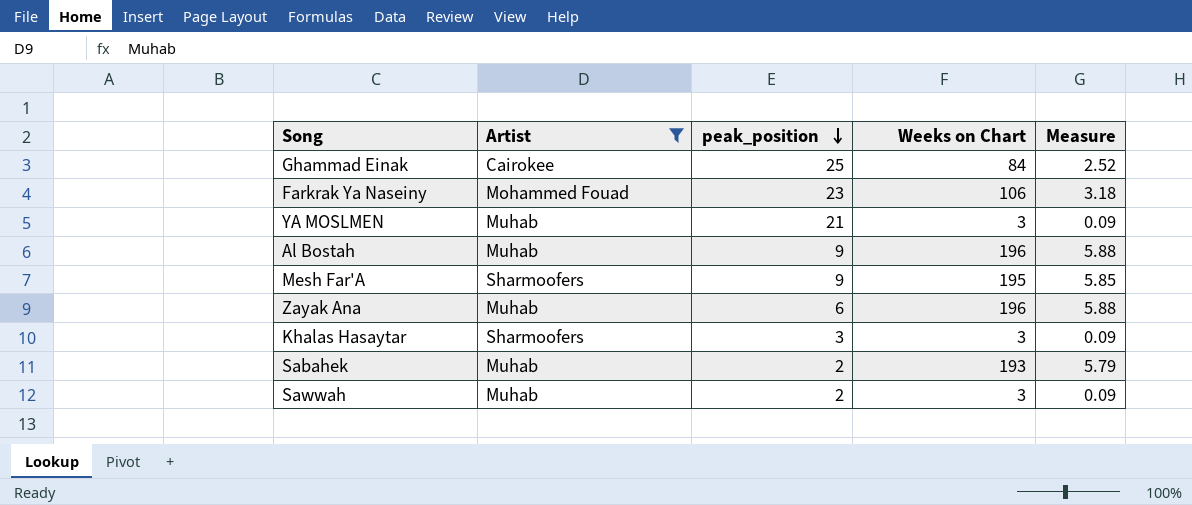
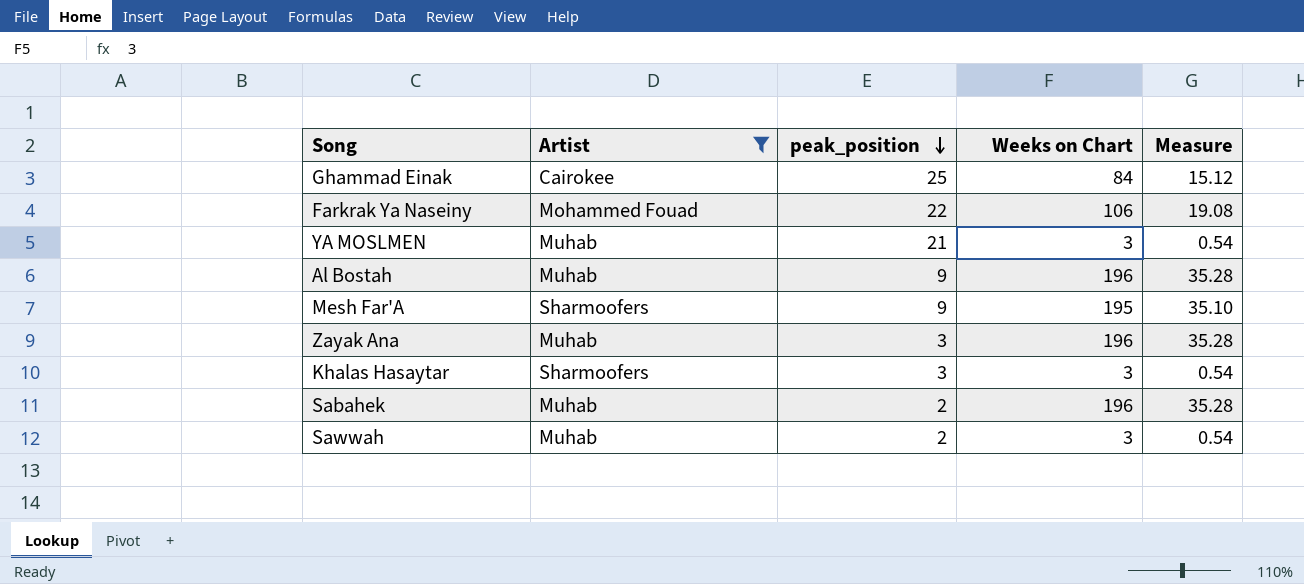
column Measure | formula: [Weeks on Chart] * 0.03 -> [Weeks on Chart] * 0.18
Farkrak Ya Naseiny | peak_position: 23 -> 22
Zayak Ana | peak_position: 6 -> 3
Sabahek | Weeks on Chart: 193 -> 196

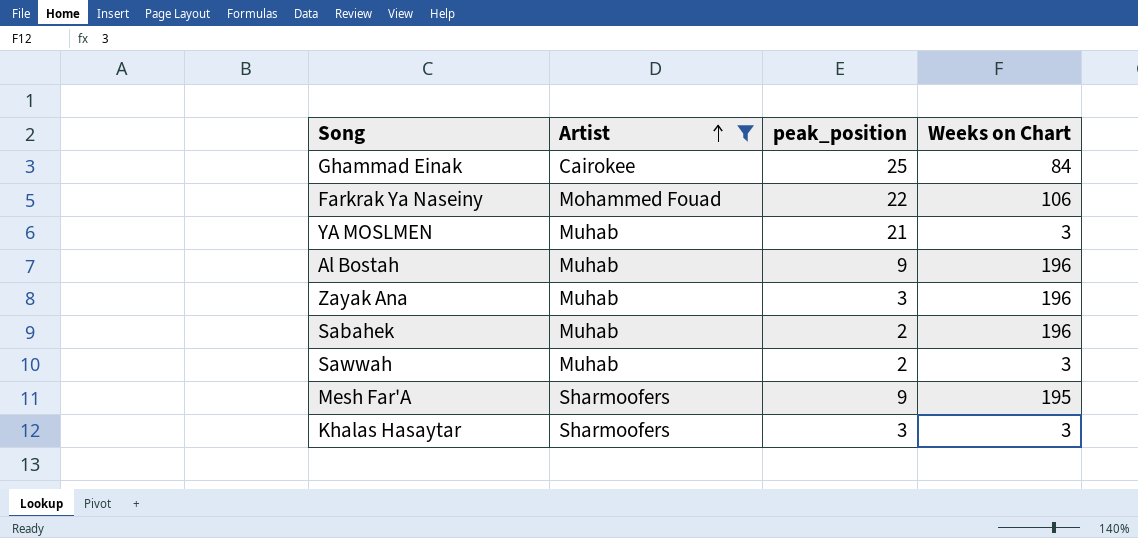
row order: peak_position descending -> Artist ascending
column Measure | formula: [Weeks on Chart] * 0.18 -> none

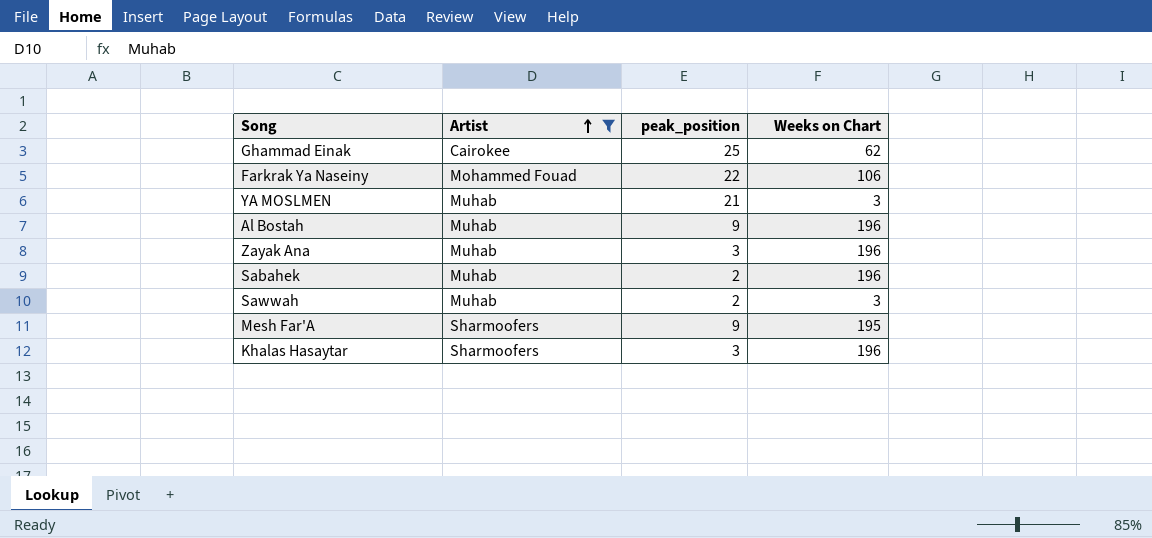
Ghammad Einak | Weeks on Chart: 84 -> 62
Khalas Hasaytar | Weeks on Chart: 3 -> 196

